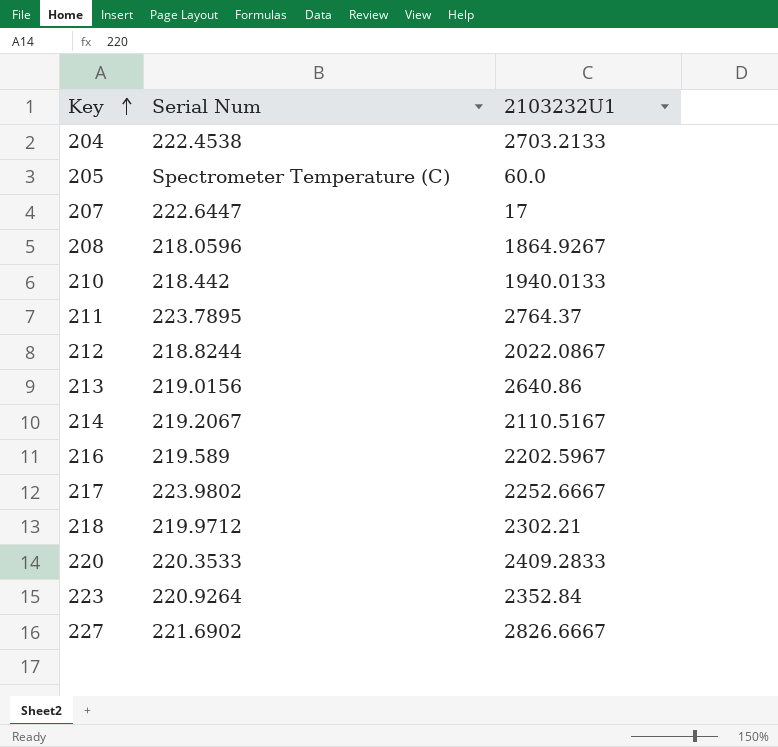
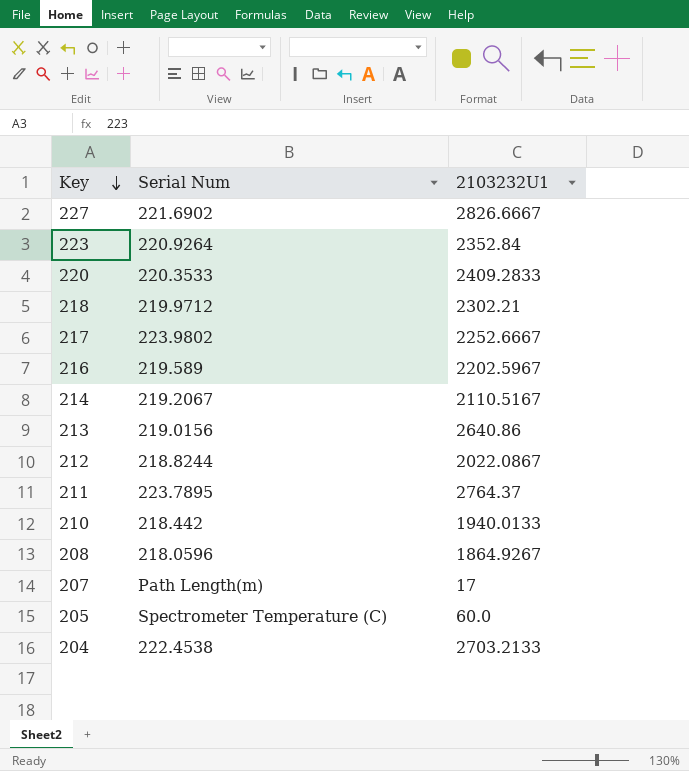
row order: Key ascending -> Key descending
207 | Serial Num: 222.6447 -> Path Length(m)

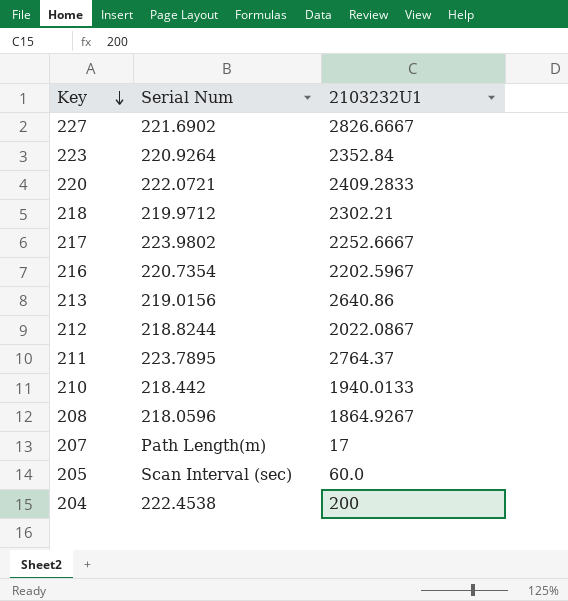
row 214: 219.2067 | 2110.5167 -> none
220 | Serial Num: 220.3533 -> 222.0721
216 | Serial Num: 219.589 -> 220.7354
205 | Serial Num: Spectrometer Temperature (C) -> Scan Interval (sec)
204 | 2103232U1: 2703.2133 -> 200

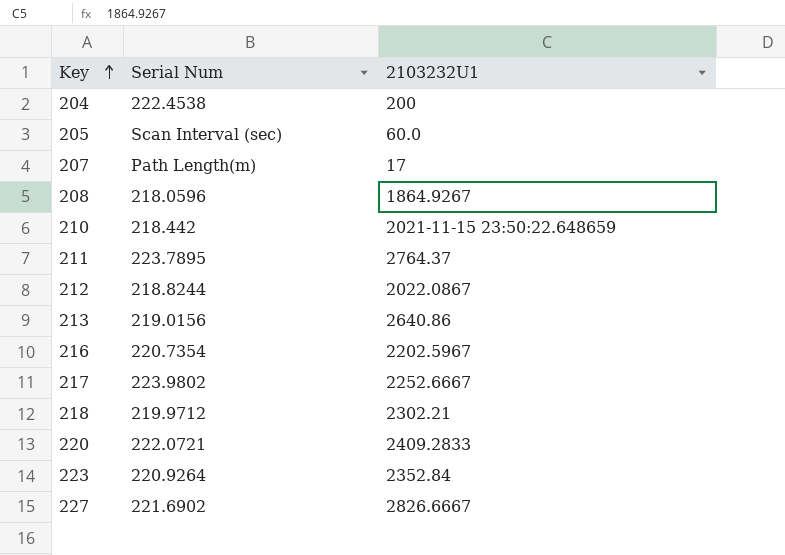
row order: Key descending -> Key ascending
210 | 2103232U1: 1940.0133 -> 2021-11-15 23:50:22.648659

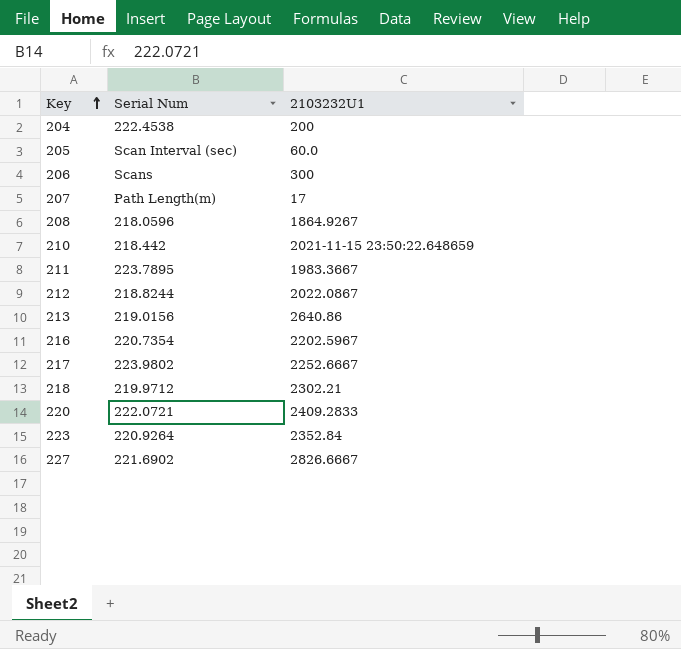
row 206: none -> Scans | 300
211 | 2103232U1: 2764.37 -> 1983.3667

